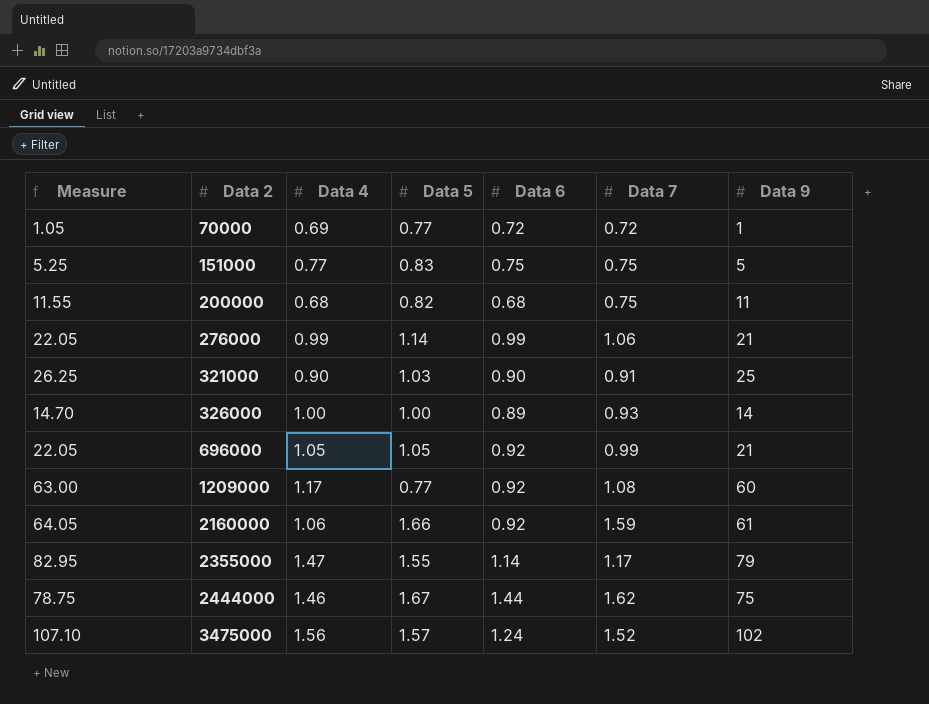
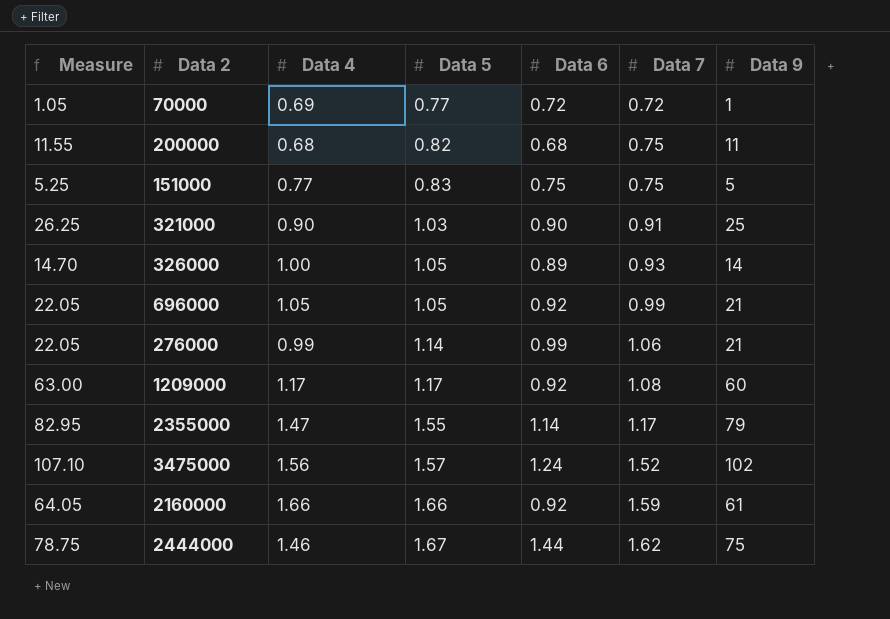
row order: Data 2 ascending -> Data 5 ascending
326000 | Data 5: 1.00 -> 1.05
1209000 | Data 5: 0.77 -> 1.17
2160000 | Data 4: 1.06 -> 1.66

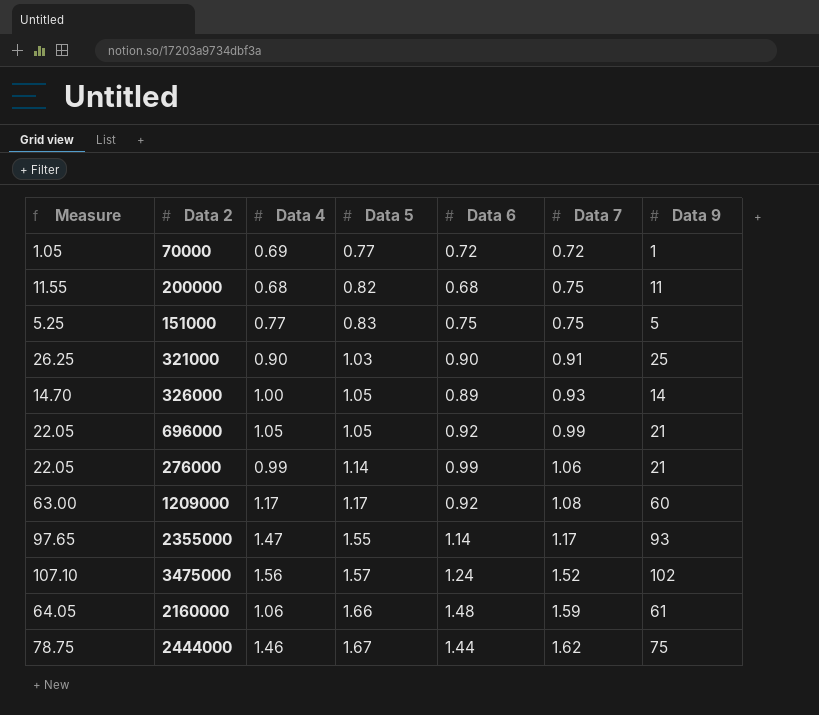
2355000 | Measure: 82.95 -> 97.65
2355000 | Data 9: 79 -> 93
2160000 | Data 4: 1.66 -> 1.06
2160000 | Data 6: 0.92 -> 1.48

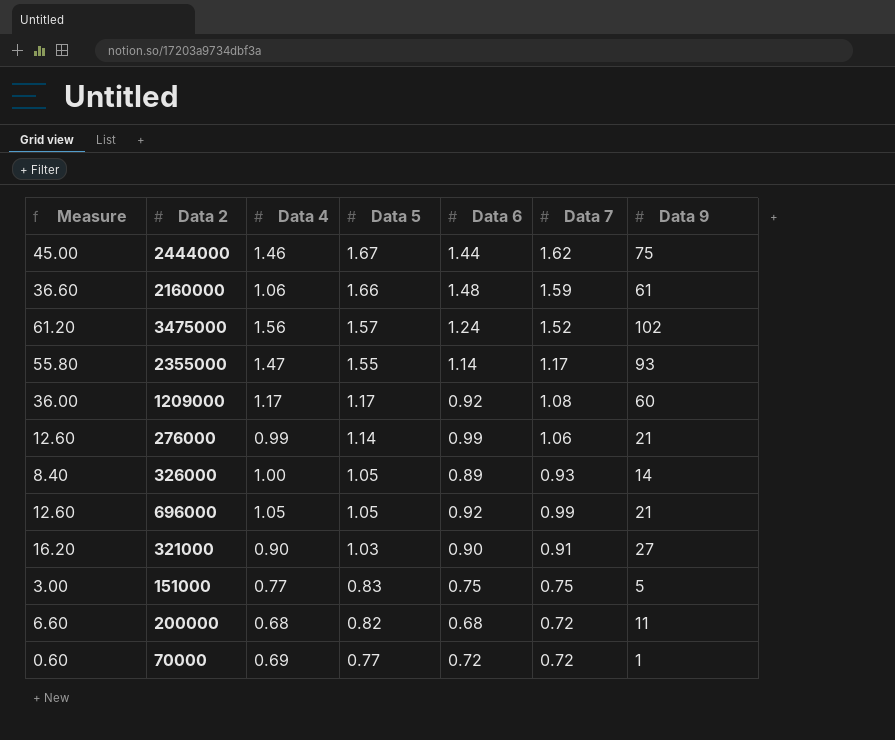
row order: Data 5 ascending -> Data 5 descending
column Measure | formula: [Data 9] * 1.05 -> [Data 9] * 0.6
321000 | Data 9: 25 -> 27
200000 | Data 7: 0.75 -> 0.72

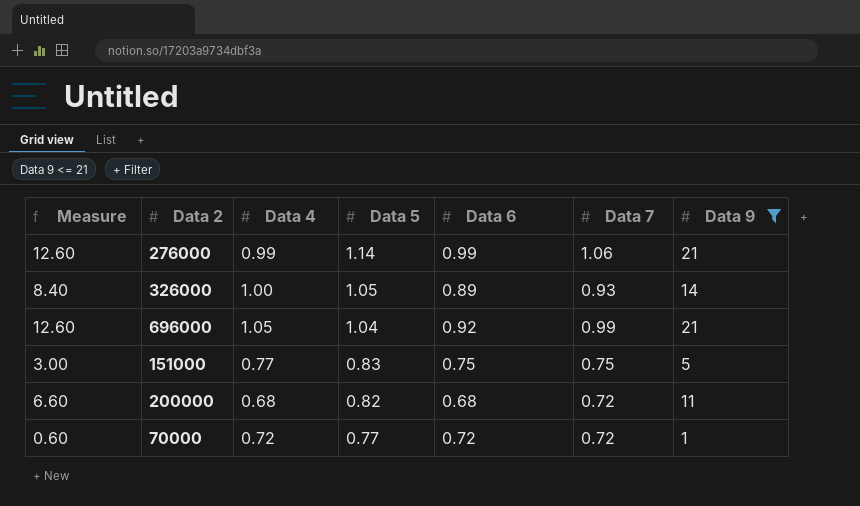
filter: none -> Data 9 <= 21
696000 | Data 5: 1.05 -> 1.04
70000 | Data 4: 0.69 -> 0.72

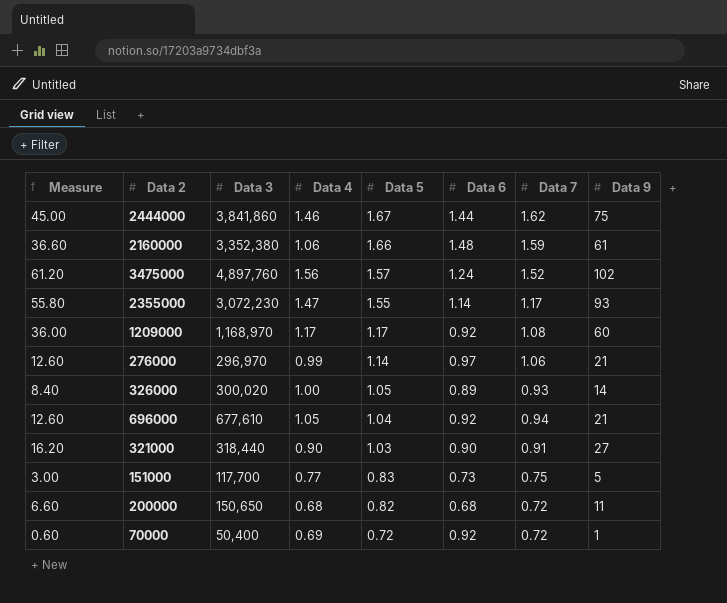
filter: Data 9 <= 21 -> none
column Data 3 | position: none -> 3
276000 | Data 6: 0.99 -> 0.97
696000 | Data 7: 0.99 -> 0.94
151000 | Data 6: 0.75 -> 0.73
70000 | Data 4: 0.72 -> 0.69
70000 | Data 5: 0.77 -> 0.72
70000 | Data 6: 0.72 -> 0.92

